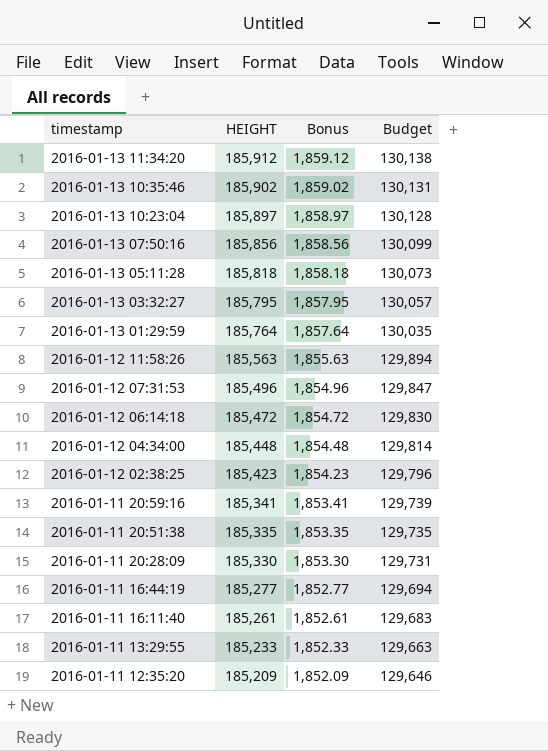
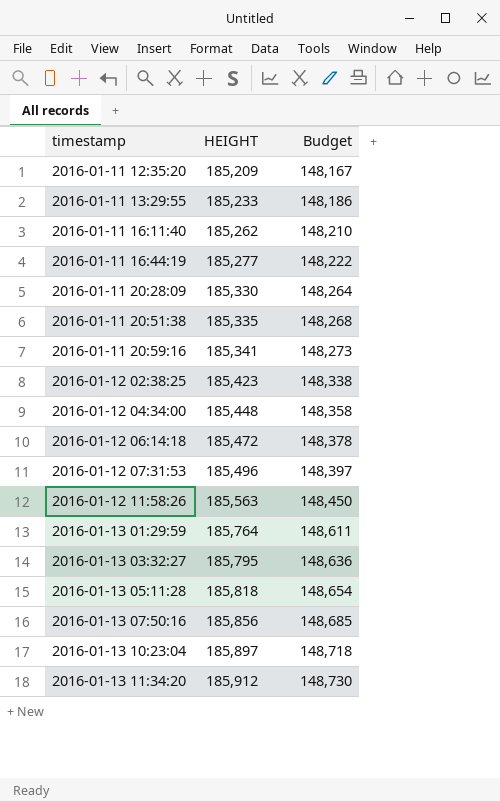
row order: timestamp descending -> timestamp ascending
column Bonus | formula: [HEIGHT] * 0.01 -> none
column Budget | formula: [HEIGHT] * 0.7 -> [HEIGHT] * 0.8
row 2016-01-13 10:35:46: 185,902 | 1,859.02 | 130,131 -> none
2016-01-11 16:11:40 | HEIGHT: 185,261 -> 185,262

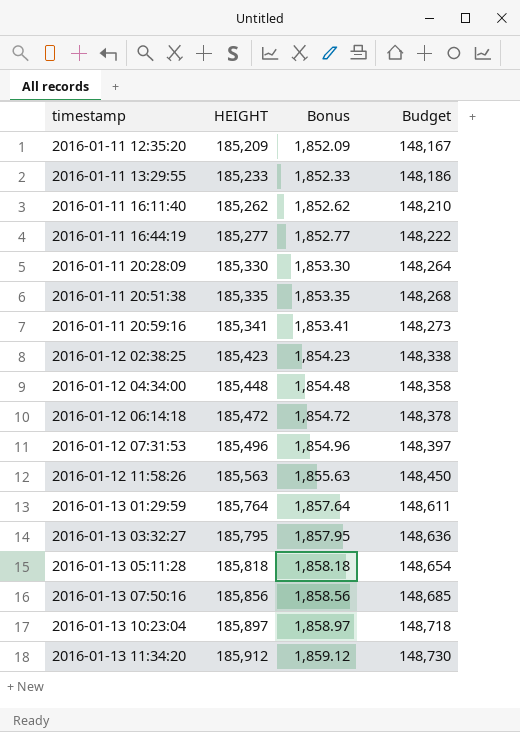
column Bonus | formula: none -> [HEIGHT] * 0.01

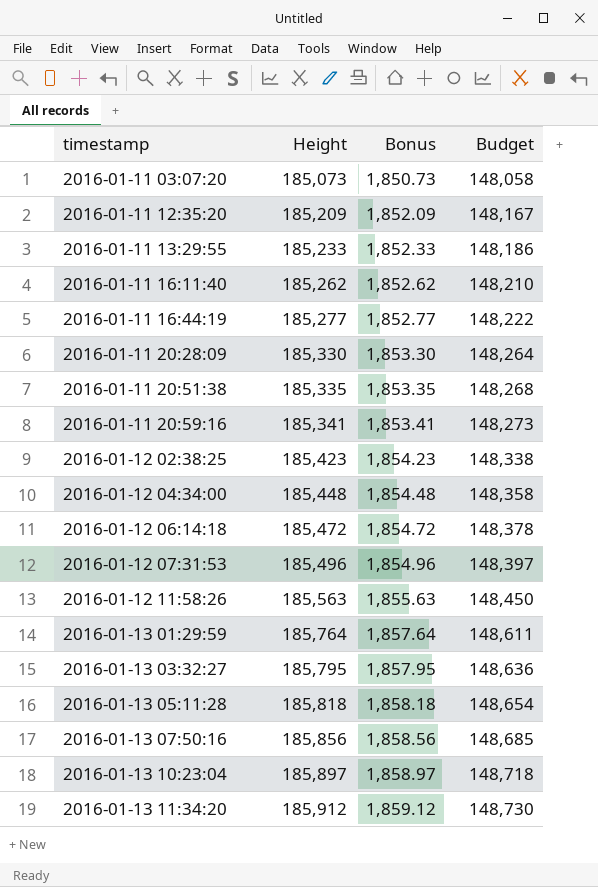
column name: HEIGHT -> Height
row 2016-01-11 03:07:20: none -> 185,073 | 1,850.73 | 148,058

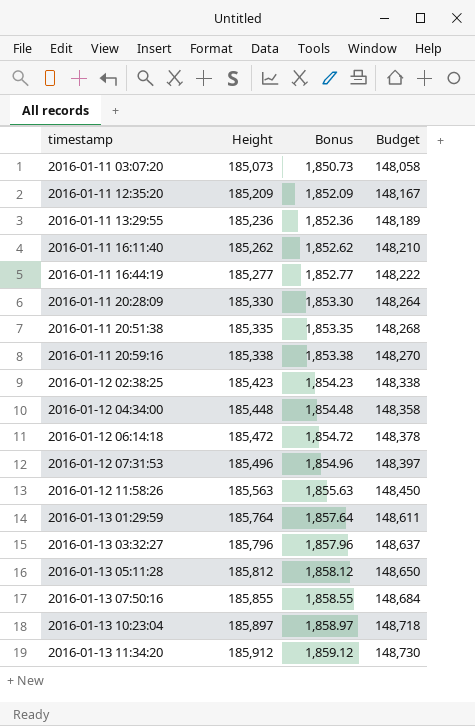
2016-01-11 13:29:55 | Height: 185,233 -> 185,236
2016-01-11 13:29:55 | Bonus: 1,852.33 -> 1,852.36
2016-01-11 13:29:55 | Budget: 148,186 -> 148,189
2016-01-11 20:59:16 | Height: 185,341 -> 185,338
2016-01-11 20:59:16 | Bonus: 1,853.41 -> 1,853.38
2016-01-11 20:59:16 | Budget: 148,273 -> 148,270
2016-01-13 03:32:27 | Height: 185,795 -> 185,796
2016-01-13 03:32:27 | Bonus: 1,857.95 -> 1,857.96
2016-01-13 03:32:27 | Budget: 148,636 -> 148,637
2016-01-13 05:11:28 | Height: 185,818 -> 185,812
2016-01-13 05:11:28 | Bonus: 1,858.18 -> 1,858.12
2016-01-13 05:11:28 | Budget: 148,654 -> 148,650
2016-01-13 07:50:16 | Height: 185,856 -> 185,855
2016-01-13 07:50:16 | Bonus: 1,858.56 -> 1,858.55
2016-01-13 07:50:16 | Budget: 148,685 -> 148,684

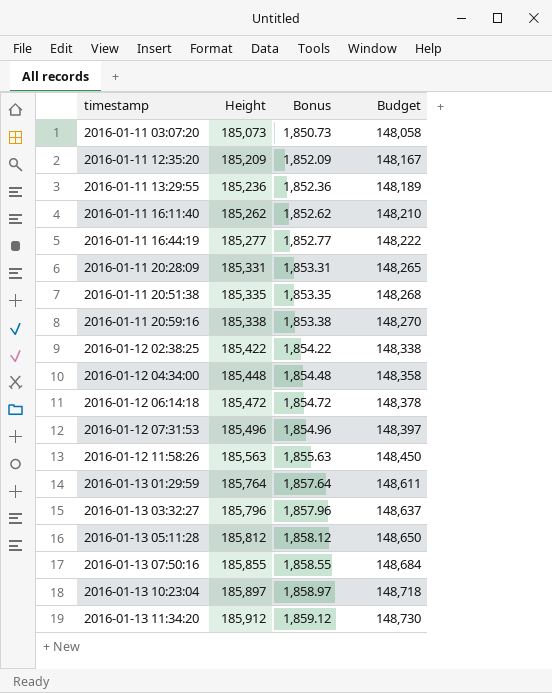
2016-01-11 20:28:09 | Height: 185,330 -> 185,331
2016-01-11 20:28:09 | Bonus: 1,853.30 -> 1,853.31
2016-01-11 20:28:09 | Budget: 148,264 -> 148,265
2016-01-12 02:38:25 | Height: 185,423 -> 185,422
2016-01-12 02:38:25 | Bonus: 1,854.23 -> 1,854.22

